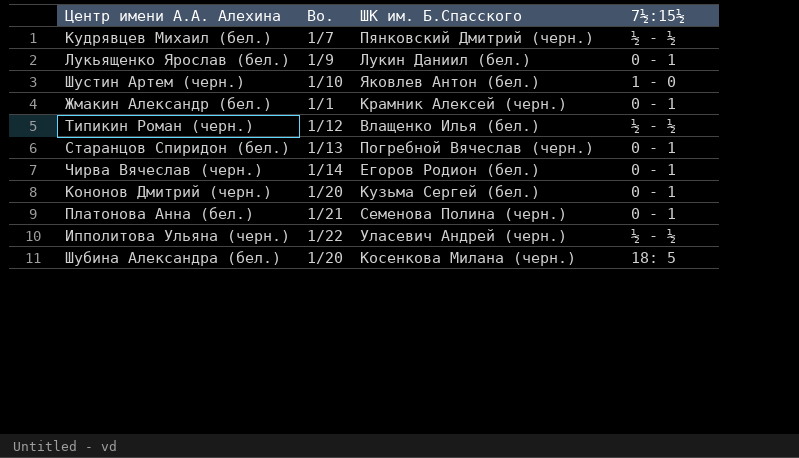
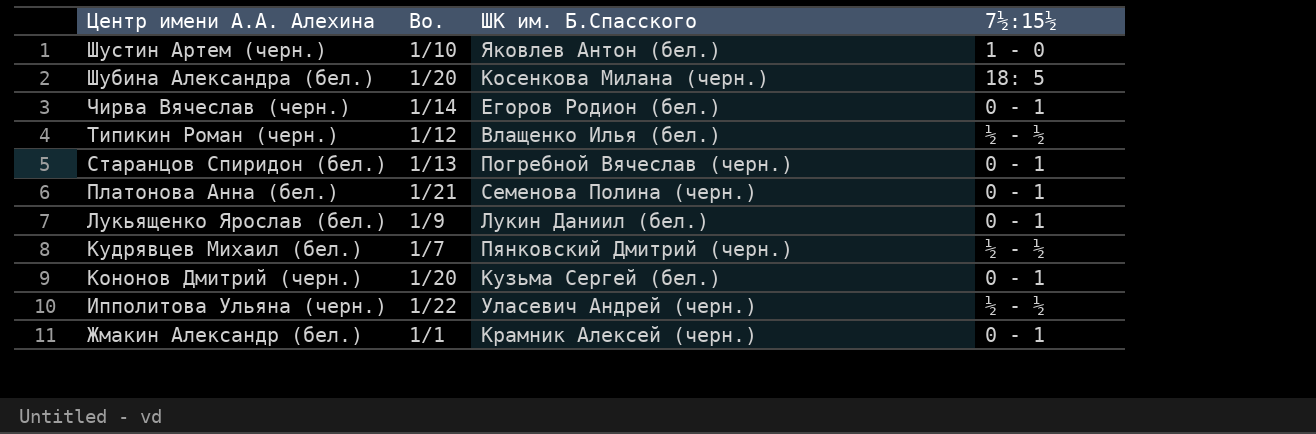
row order: none -> Центр имени А.А. Алехина descending

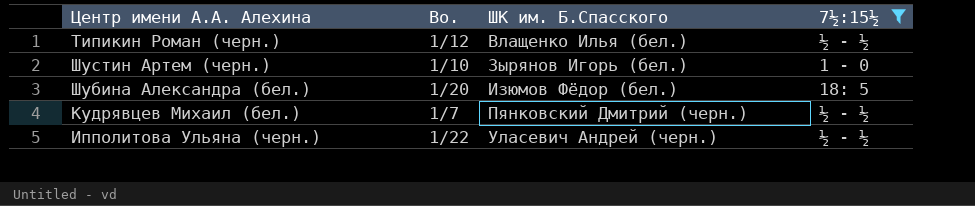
filter: none -> 7½:15½ != 0 - 1
row order: Центр имени А.А. Алехина descending -> ШК им. Б.Спасского ascending
Шустин Артем (черн.) | ШК им. Б.Спасского: Яковлев Антон (бел.) -> Зырянов Игорь (бел.)
Шубина Александра (бел.) | ШК им. Б.Спасского: Косенкова Милана (черн.) -> Изюмов Фёдор (бел.)

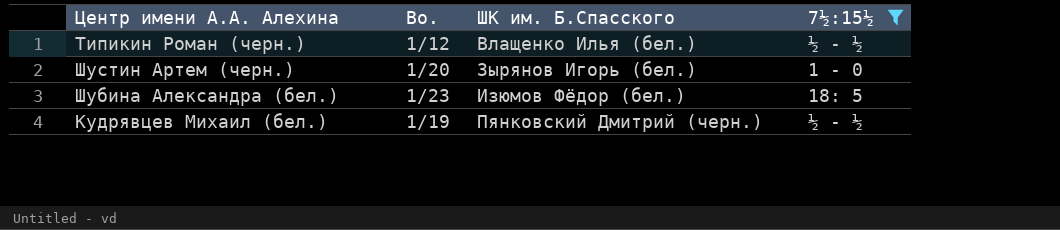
row Ипполитова Ульяна (черн.): 1/22 | Уласевич Андрей (черн.) | ½ - ½ -> none
Шустин Артем (черн.) | Bo.: 1/10 -> 1/20
Шубина Александра (бел.) | Bo.: 1/20 -> 1/23
Кудрявцев Михаил (бел.) | Bo.: 1/7 -> 1/19

